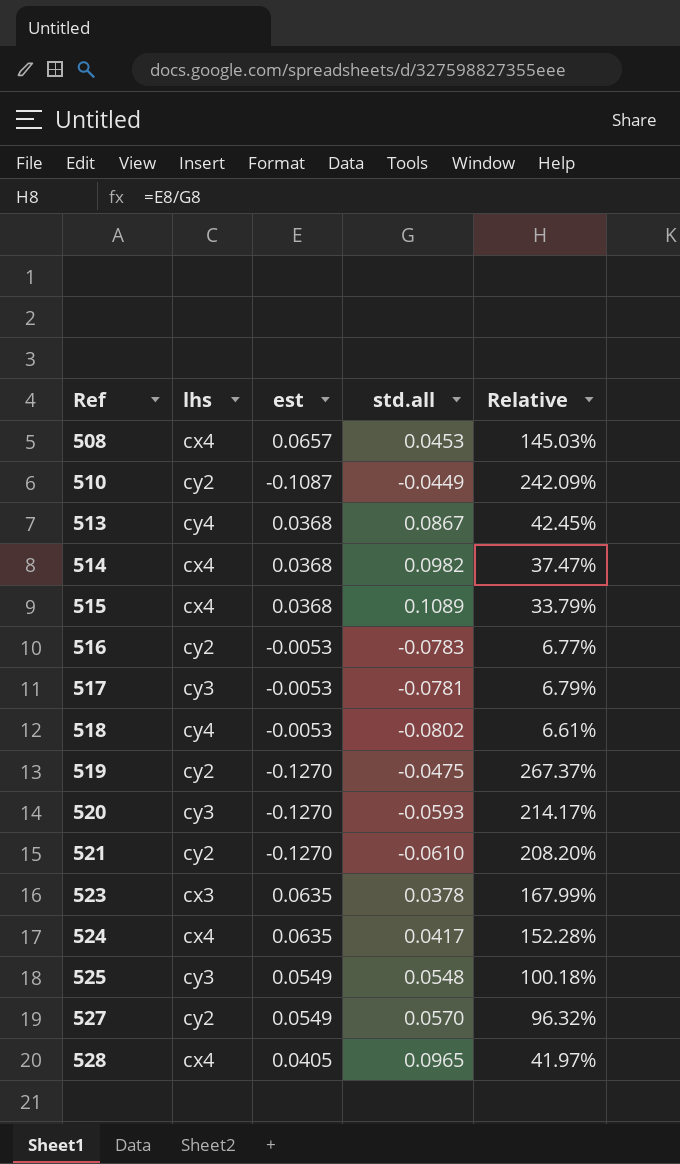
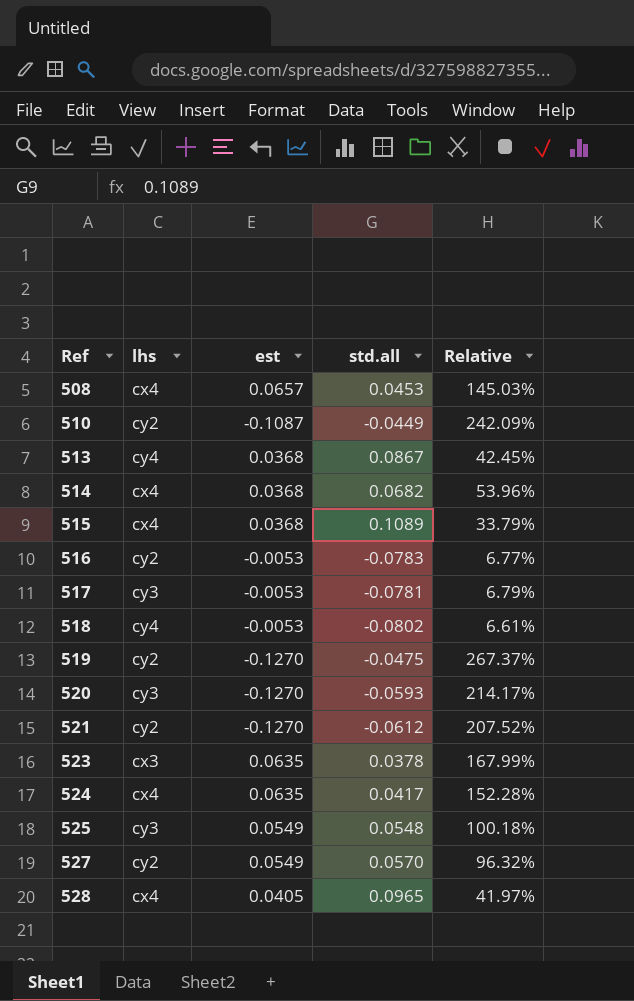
514 | std.all: 0.0982 -> 0.0682
514 | Relative: 37.47% -> 53.96%
521 | std.all: -0.0610 -> -0.0612
521 | Relative: 208.20% -> 207.52%

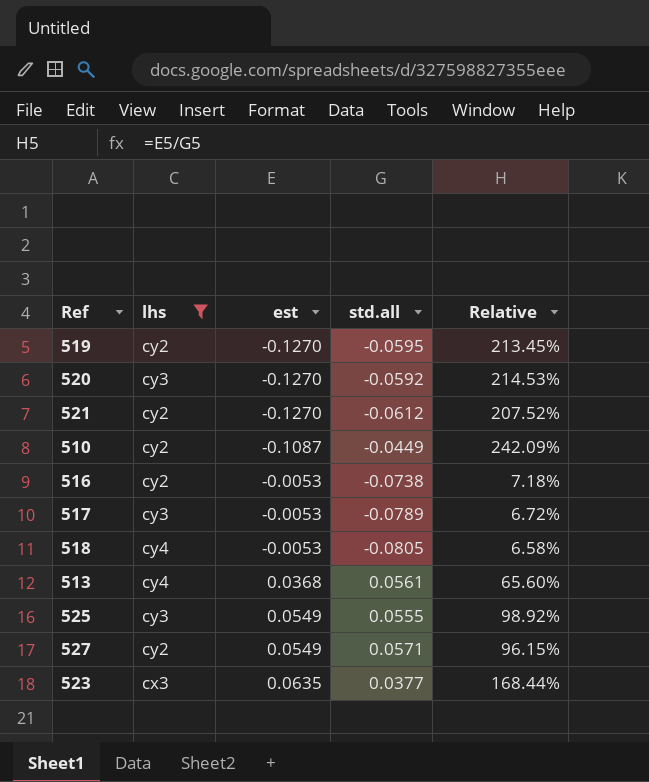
filter: none -> lhs != cx4
row order: Ref ascending -> est ascending
519 | std.all: -0.0475 -> -0.0595
519 | Relative: 267.37% -> 213.45%
520 | std.all: -0.0593 -> -0.0592
520 | Relative: 214.17% -> 214.53%
516 | std.all: -0.0783 -> -0.0738
516 | Relative: 6.77% -> 7.18%
517 | std.all: -0.0781 -> -0.0789
517 | Relative: 6.79% -> 6.72%
518 | std.all: -0.0802 -> -0.0805
518 | Relative: 6.61% -> 6.58%
513 | std.all: 0.0867 -> 0.0561
513 | Relative: 42.45% -> 65.60%
525 | std.all: 0.0548 -> 0.0555
525 | Relative: 100.18% -> 98.92%
527 | std.all: 0.0570 -> 0.0571
527 | Relative: 96.32% -> 96.15%
523 | std.all: 0.0378 -> 0.0377
523 | Relative: 167.99% -> 168.44%

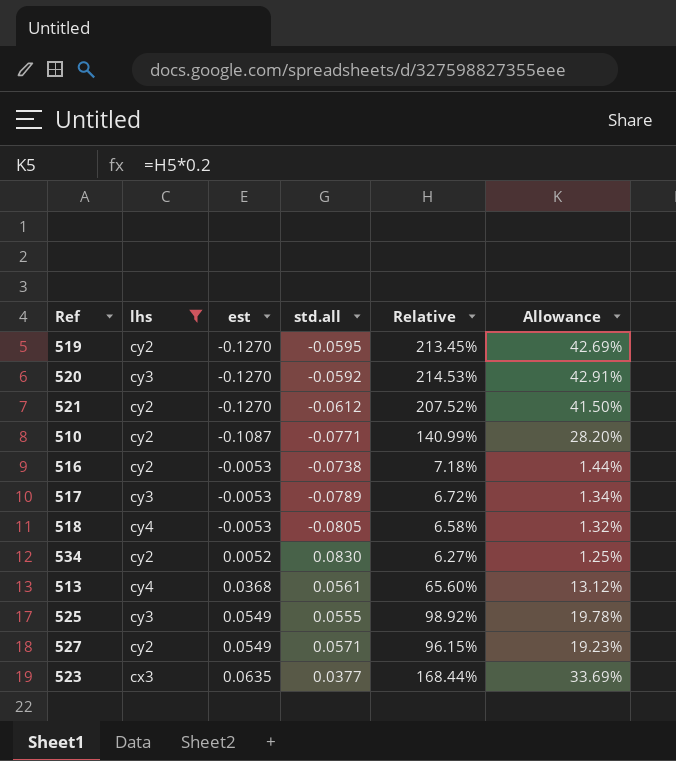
column Allowance | formula: none -> [Relative] * 0.2
510 | std.all: -0.0449 -> -0.0771
510 | Relative: 242.09% -> 140.99%
row 534: none -> cy2 | 0.0052 | 0.0830 | 6.27% | 1.25%

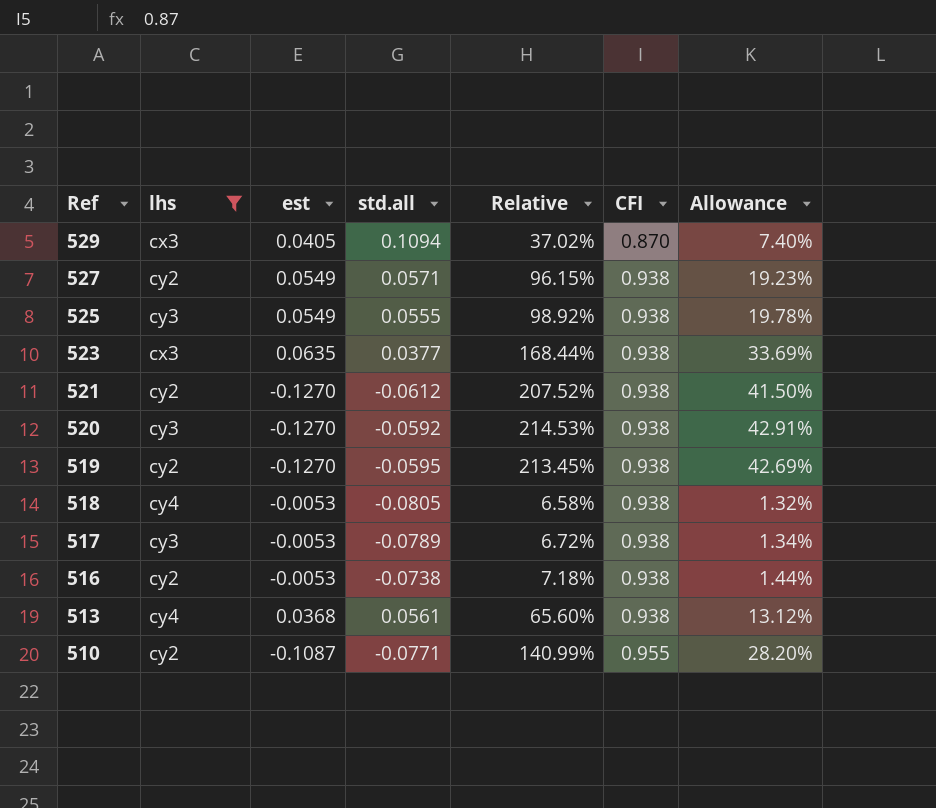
row order: est ascending -> Ref descending
column CFI | position: none -> 6
row 534: cy2 | 0.0052 | 0.0830 | 6.27% | 1.25% -> none
row 529: none -> cx3 | 0.0405 | 0.1094 | 37.02% | 0.870 | 7.40%

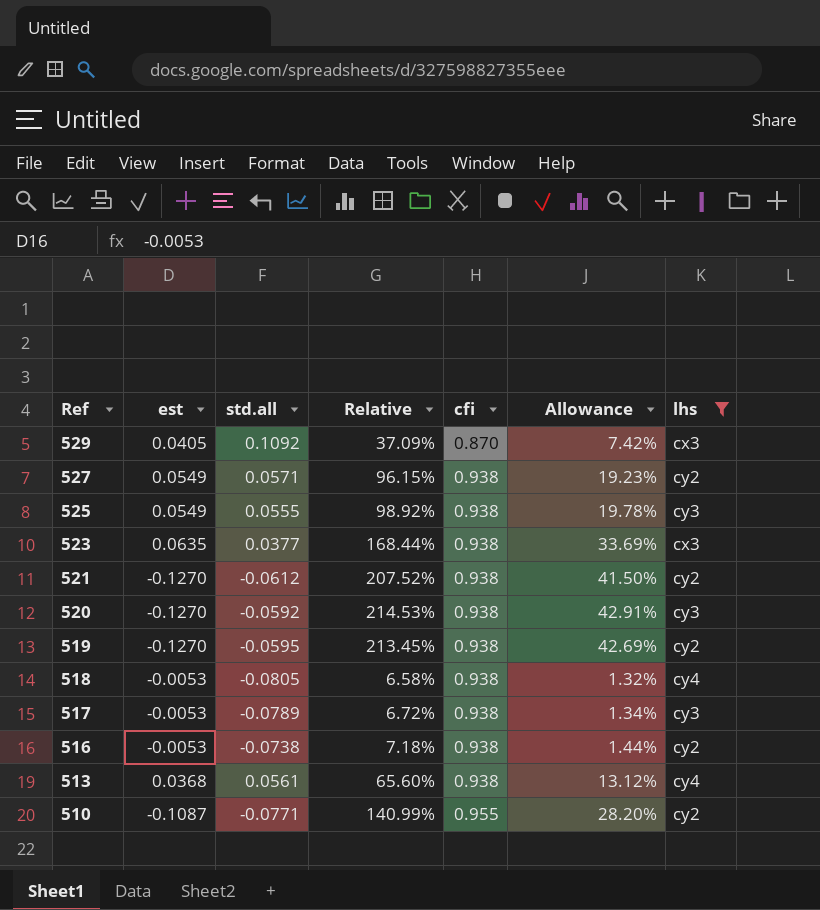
column name: CFI -> cfi
column lhs | position: 2 -> 7
529 | std.all: 0.1094 -> 0.1092
529 | Relative: 37.02% -> 37.09%
529 | Allowance: 7.40% -> 7.42%

